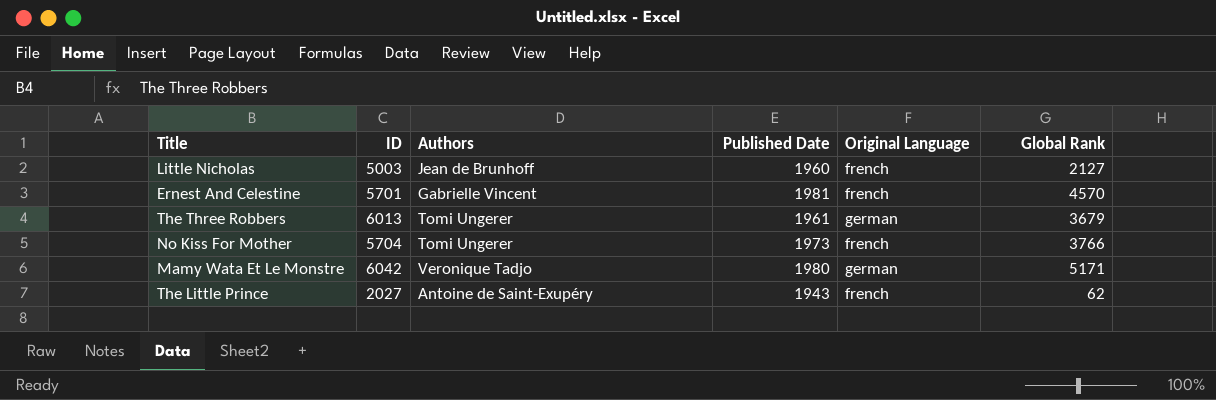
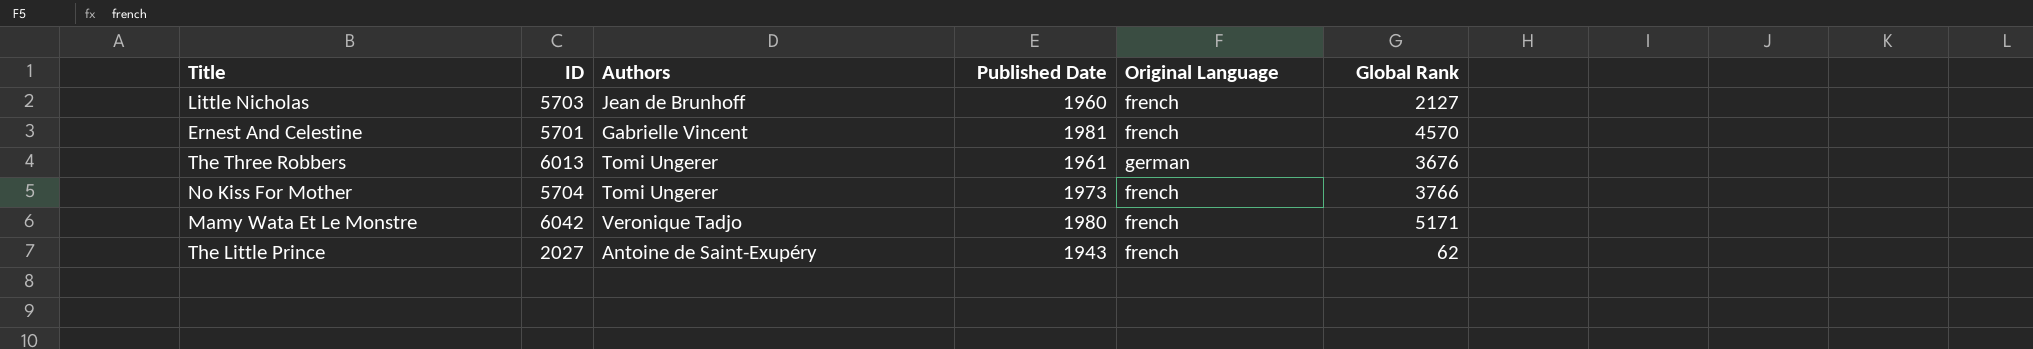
Little Nicholas | ID: 5003 -> 5703
The Three Robbers | Global Rank: 3679 -> 3676
Mamy Wata Et Le Monstre | Original Language: german -> french

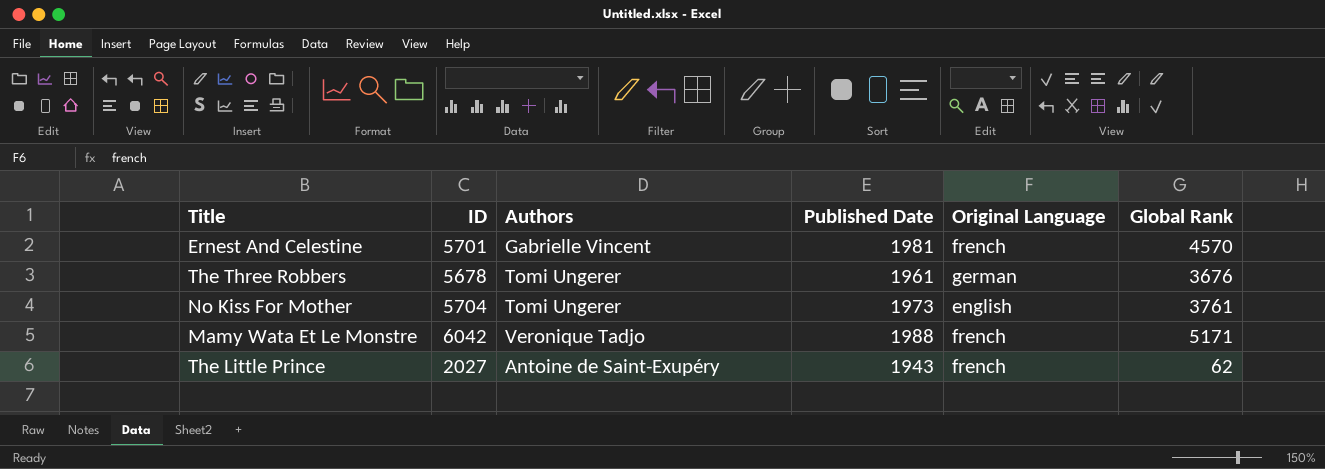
row Little Nicholas: 5703 | Jean de Brunhoff | 1960 | french | 2127 -> none
The Three Robbers | ID: 6013 -> 5678
No Kiss For Mother | Original Language: french -> english
No Kiss For Mother | Global Rank: 3766 -> 3761
Mamy Wata Et Le Monstre | Published Date: 1980 -> 1988

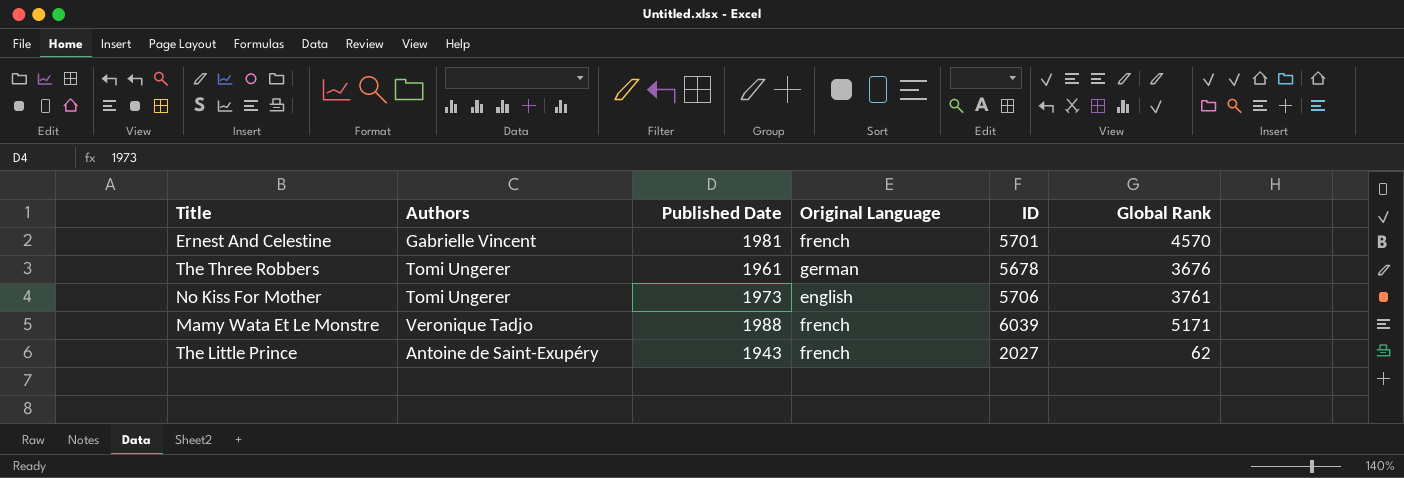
column ID | position: 2 -> 5
No Kiss For Mother | ID: 5704 -> 5706
Mamy Wata Et Le Monstre | ID: 6042 -> 6039

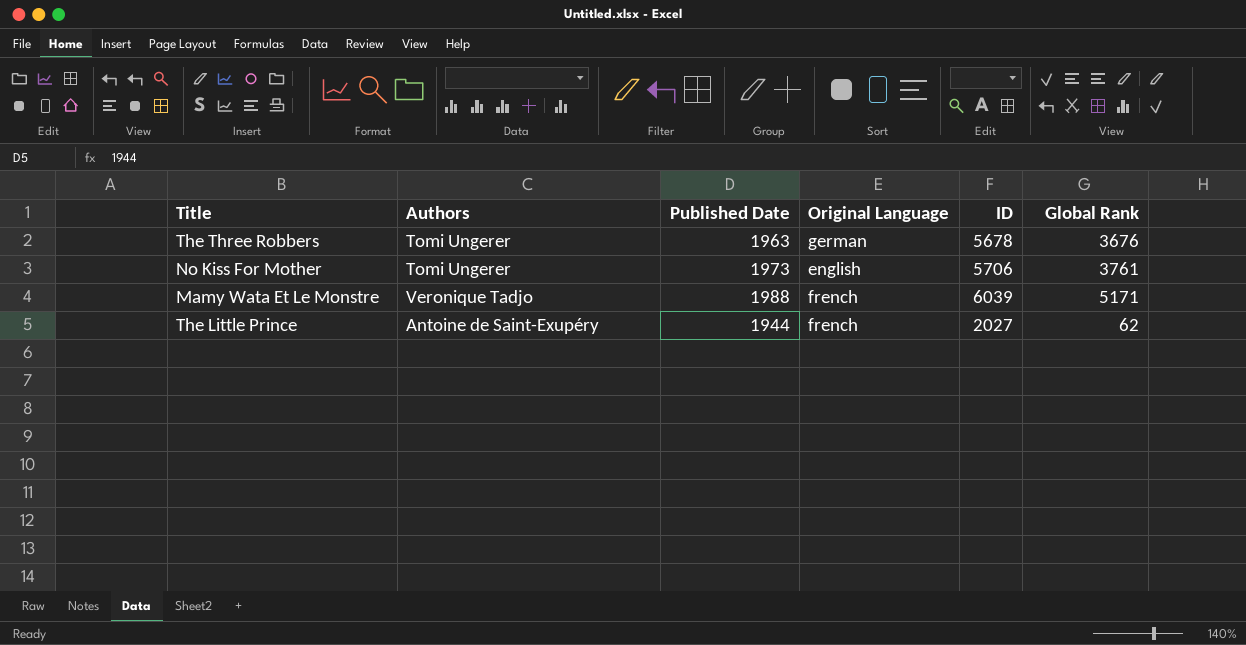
row Ernest And Celestine: Gabrielle Vincent | 1981 | french | 5701 | 4570 -> none
The Three Robbers | Published Date: 1961 -> 1963
The Little Prince | Published Date: 1943 -> 1944

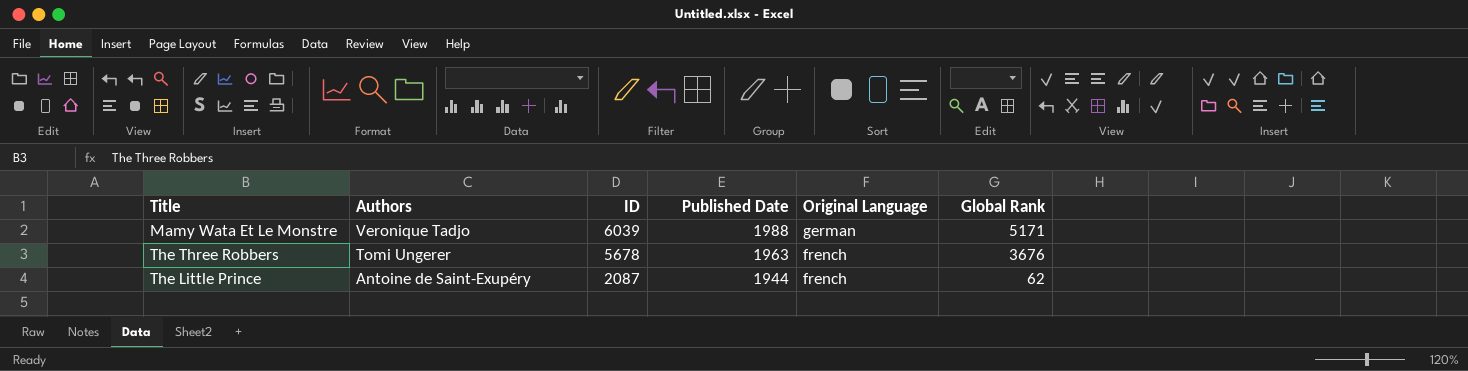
row order: none -> Authors descending
column ID | position: 5 -> 3
row No Kiss For Mother: Tomi Ungerer | 1973 | english | 5706 | 3761 -> none
Mamy Wata Et Le Monstre | Original Language: french -> german
The Three Robbers | Original Language: german -> french
The Little Prince | ID: 2027 -> 2087

